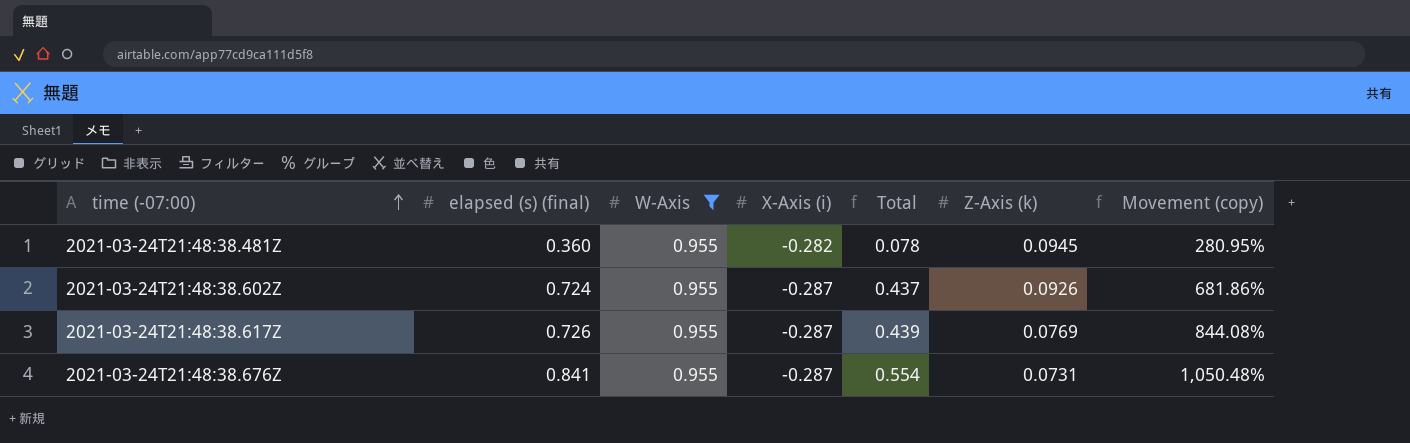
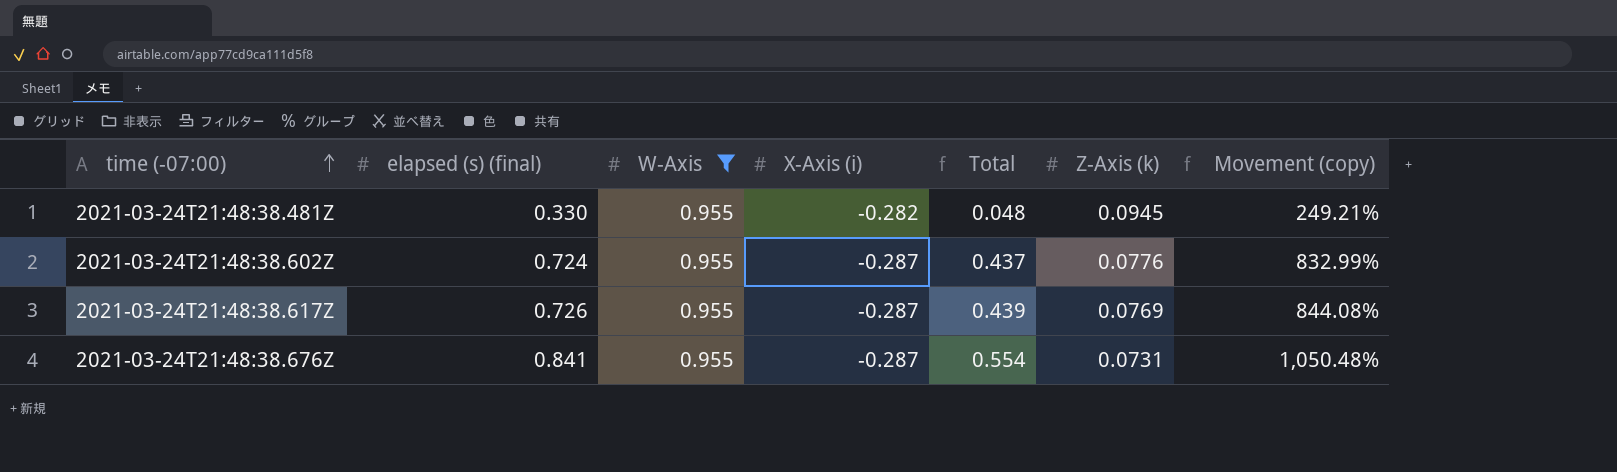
2021-03-24T21:48:38.481Z | elapsed (s) (final): 0.360 -> 0.330
2021-03-24T21:48:38.481Z | Total: 0.078 -> 0.048
2021-03-24T21:48:38.481Z | Movement (copy): 280.95% -> 249.21%
2021-03-24T21:48:38.602Z | Z-Axis (k): 0.0926 -> 0.0776
2021-03-24T21:48:38.602Z | Movement (copy): 681.86% -> 832.99%

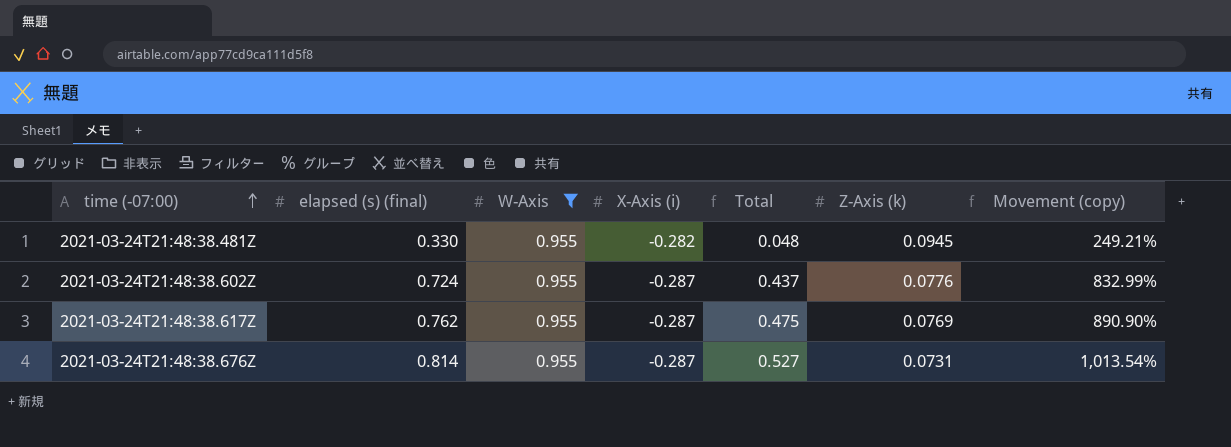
2021-03-24T21:48:38.617Z | elapsed (s) (final): 0.726 -> 0.762
2021-03-24T21:48:38.617Z | Total: 0.439 -> 0.475
2021-03-24T21:48:38.617Z | Movement (copy): 844.08% -> 890.90%
2021-03-24T21:48:38.676Z | elapsed (s) (final): 0.841 -> 0.814
2021-03-24T21:48:38.676Z | Total: 0.554 -> 0.527
2021-03-24T21:48:38.676Z | Movement (copy): 1,050.48% -> 1,013.54%

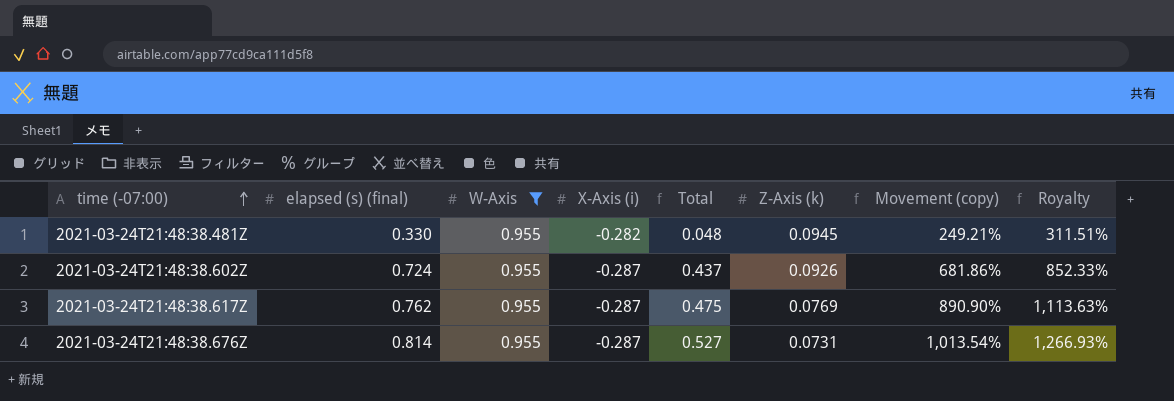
column Royalty | formula: none -> [Movement (copy)] * 1.25
2021-03-24T21:48:38.602Z | Z-Axis (k): 0.0776 -> 0.0926
2021-03-24T21:48:38.602Z | Movement (copy): 832.99% -> 681.86%

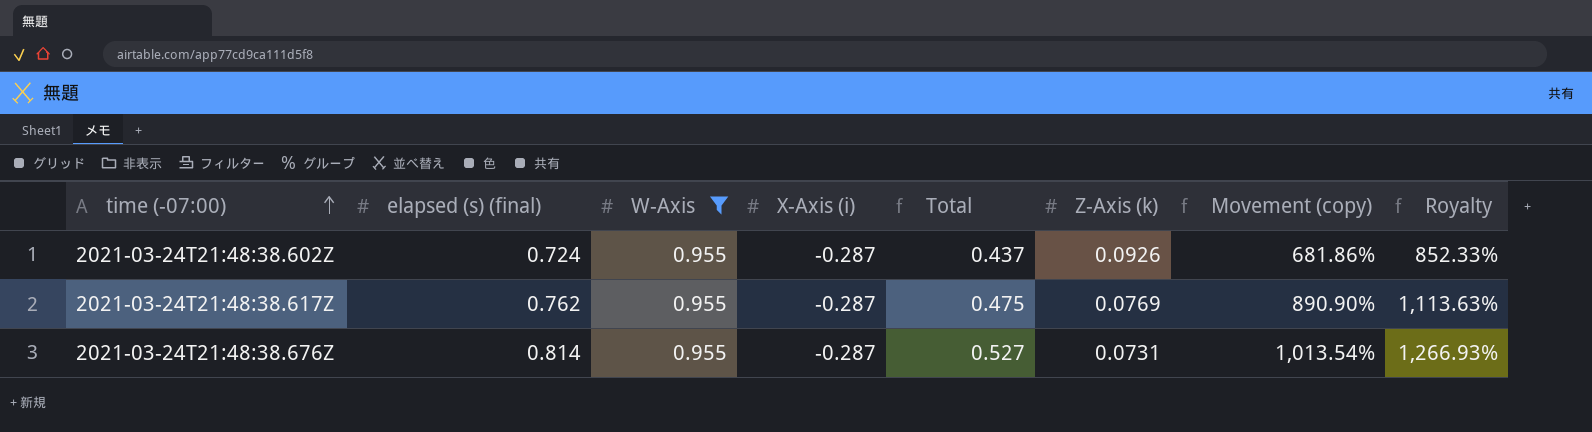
row 2021-03-24T21:48:38.481Z: 0.330 | 0.955 | -0.282 | 0.048 | 0.0945 | 249.21% | 311.51% -> none

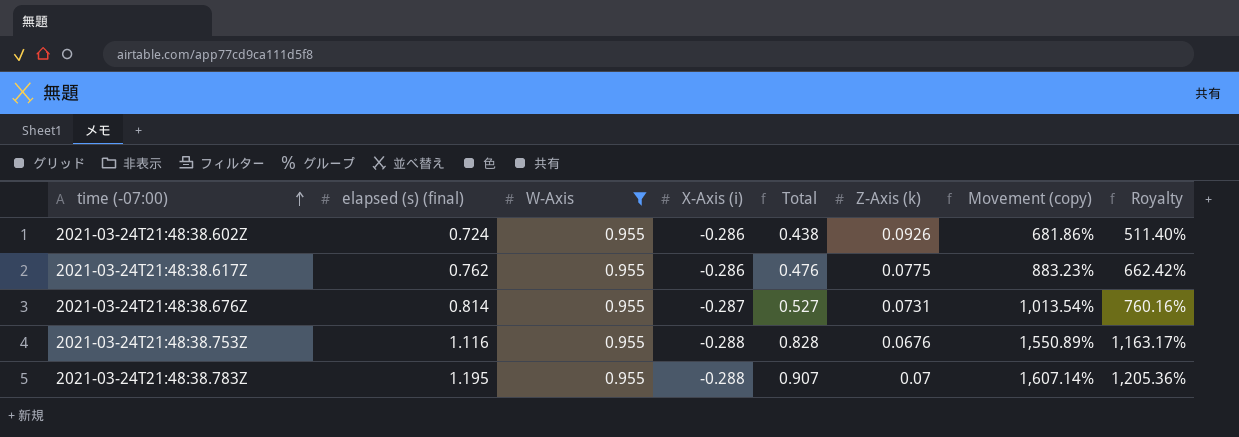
column Royalty | formula: [Movement (copy)] * 1.25 -> [Movement (copy)] * 0.75
2021-03-24T21:48:38.602Z | X-Axis (i): -0.287 -> -0.286
2021-03-24T21:48:38.602Z | Total: 0.437 -> 0.438
2021-03-24T21:48:38.617Z | X-Axis (i): -0.287 -> -0.286
2021-03-24T21:48:38.617Z | Total: 0.475 -> 0.476
2021-03-24T21:48:38.617Z | Z-Axis (k): 0.0769 -> 0.0775
2021-03-24T21:48:38.617Z | Movement (copy): 890.90% -> 883.23%
row 2021-03-24T21:48:38.753Z: none -> 1.116 | 0.955 | -0.288 | 0.828 | 0.0676 | 1,550.89% | 1,163.17%
row 2021-03-24T21:48:38.783Z: none -> 1.195 | 0.955 | -0.288 | 0.907 | 0.07 | 1,607.14% | 1,205.36%

